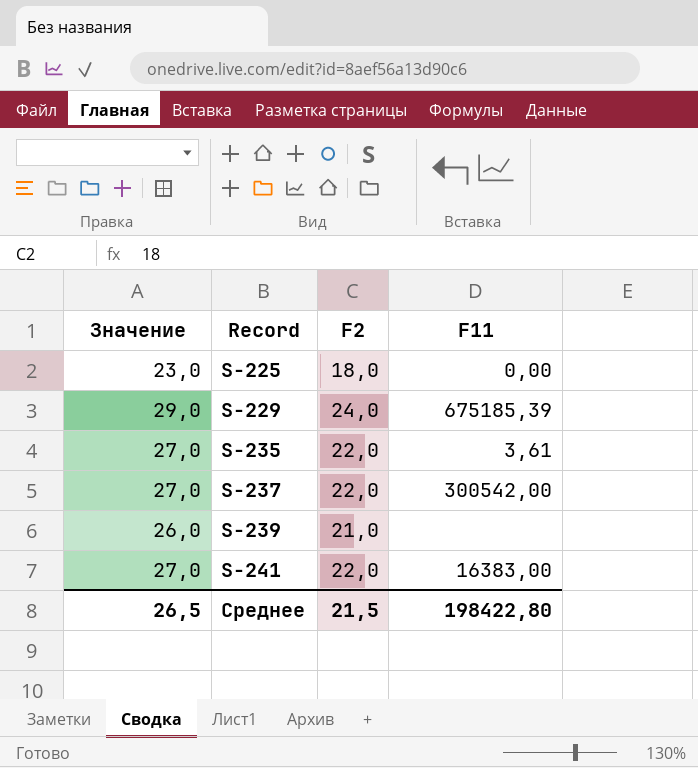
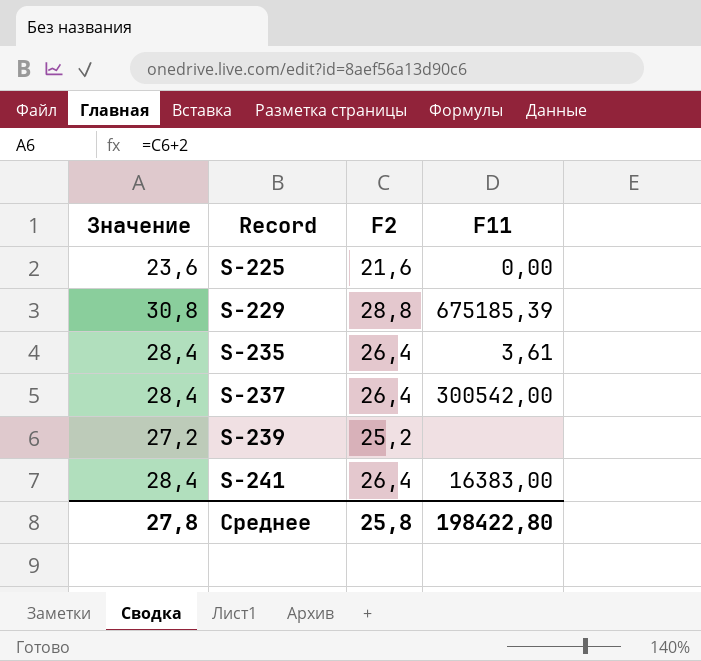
column Значение | formula: [F2] + 5 -> [F2] + 2
S-225 | F2: 18,0 -> 21,6
S-229 | F2: 24,0 -> 28,8
S-235 | F2: 22,0 -> 26,4
S-237 | F2: 22,0 -> 26,4
S-239 | F2: 21,0 -> 25,2
S-241 | F2: 22,0 -> 26,4
Среднее | Значение: 26,5 -> 27,8
Среднее | F2: 21,5 -> 25,8

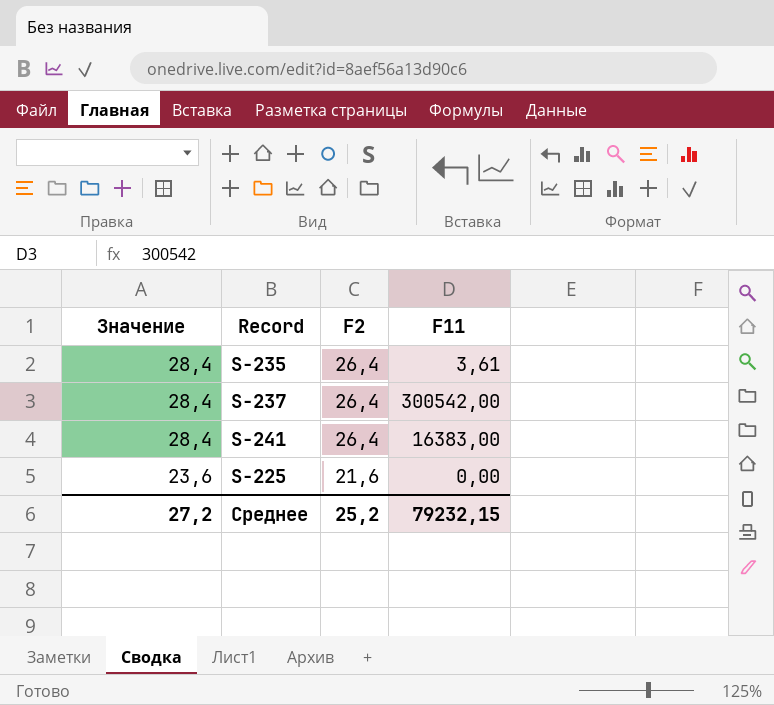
row order: Record ascending -> Значение descending
row S-229: 30,8 | 28,8 | 675185,39 -> none
row S-239: 27,2 | 25,2 | none -> none
Среднее | Значение: 27,8 -> 27,2
Среднее | F2: 25,8 -> 25,2
Среднее | F11: 198422,80 -> 79232,15

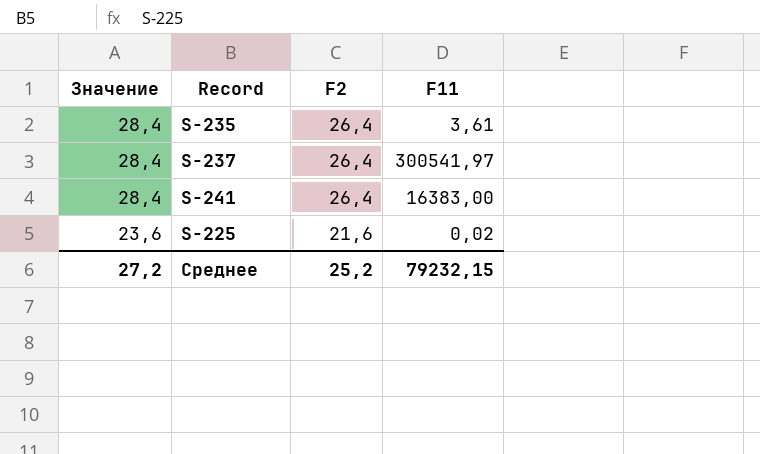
S-237 | F11: 300542,00 -> 300541,97
S-225 | F11: 0,00 -> 0,02

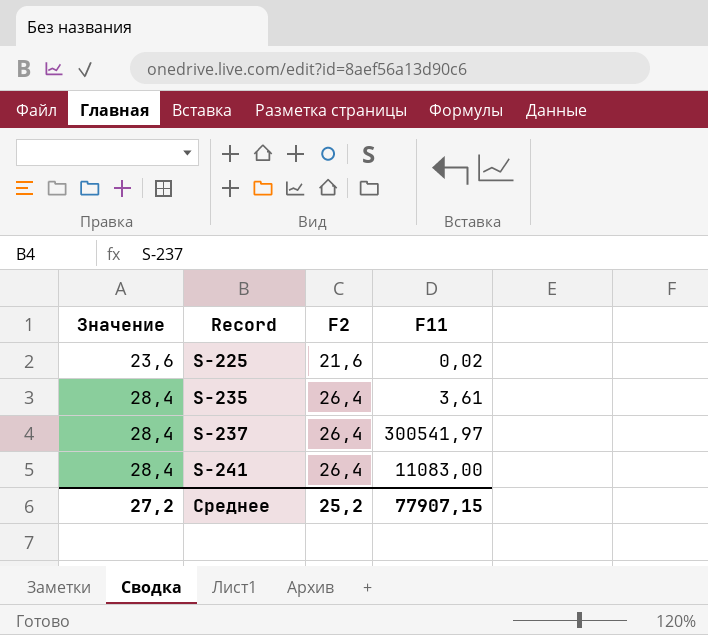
row order: Значение descending -> Значение ascending
S-241 | F11: 16383,00 -> 11083,00
Среднее | F11: 79232,15 -> 77907,15

